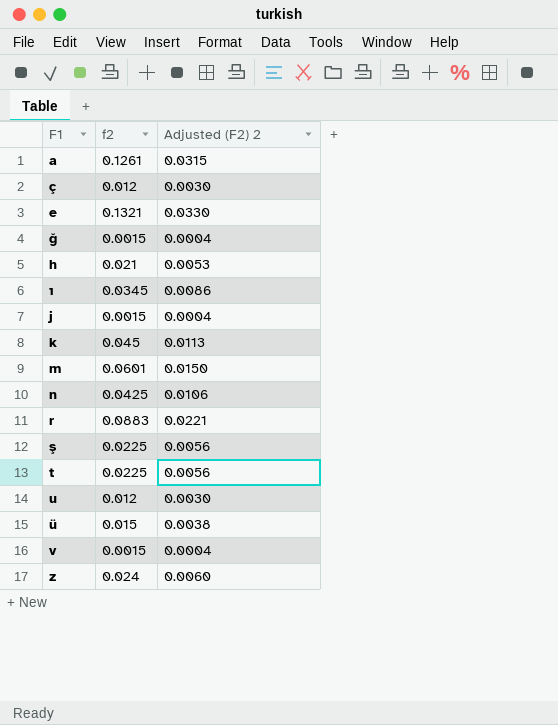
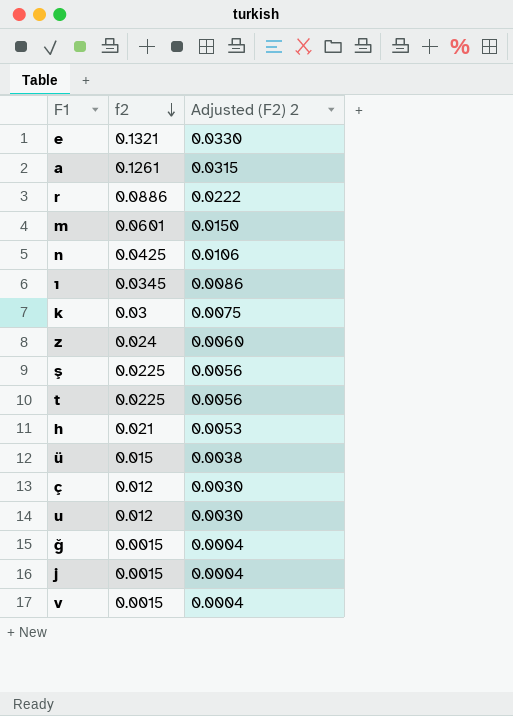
row order: none -> f2 descending
r | f2: 0.0883 -> 0.0886
r | Adjusted (F2) 2: 0.0221 -> 0.0222
k | f2: 0.045 -> 0.03
k | Adjusted (F2) 2: 0.0113 -> 0.0075

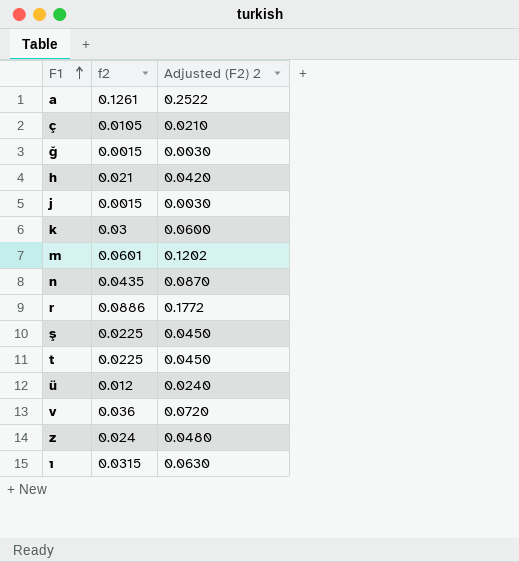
row order: f2 descending -> F1 ascending
column Adjusted (F2) 2 | formula: [f2] * 0.25 -> [f2] * 2
row e: 0.1321 | 0.0330 -> none
row u: 0.012 | 0.0030 -> none
ç | f2: 0.012 -> 0.0105
n | f2: 0.0425 -> 0.0435
ü | f2: 0.015 -> 0.012
v | f2: 0.0015 -> 0.036
ı | f2: 0.0345 -> 0.0315

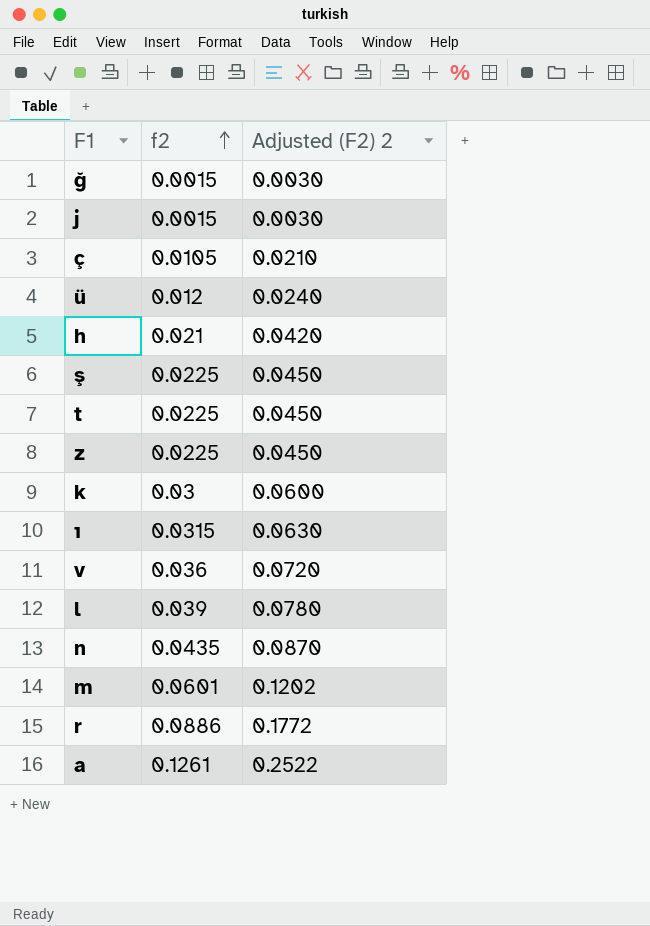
row order: F1 ascending -> f2 ascending
z | f2: 0.024 -> 0.0225
z | Adjusted (F2) 2: 0.0480 -> 0.0450
row l: none -> 0.039 | 0.0780

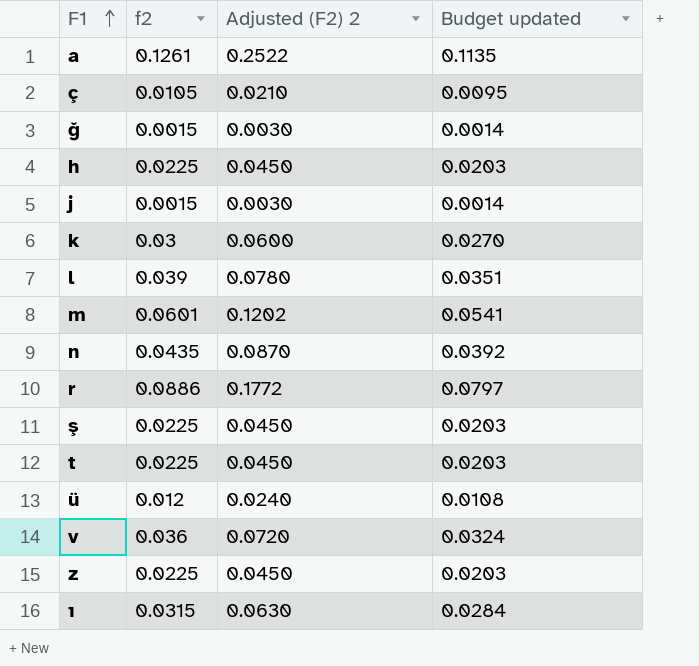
row order: f2 ascending -> F1 ascending
column Budget updated | formula: none -> [f2] * 0.9
h | f2: 0.021 -> 0.0225
h | Adjusted (F2) 2: 0.0420 -> 0.0450

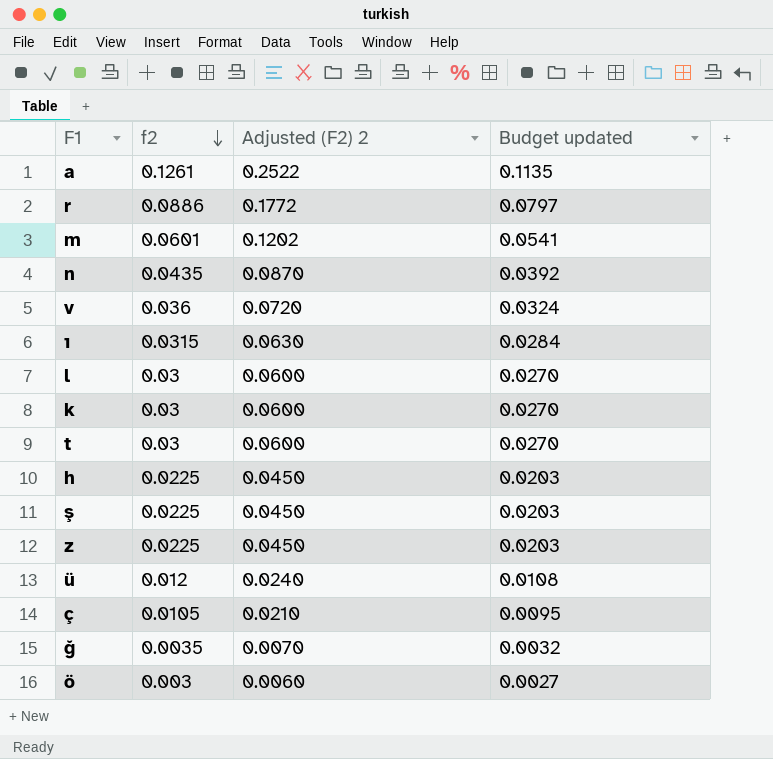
row order: F1 ascending -> f2 descending
row j: 0.0015 | 0.0030 | 0.0014 -> none
l | f2: 0.039 -> 0.03
l | Adjusted (F2) 2: 0.0780 -> 0.0600
l | Budget updated: 0.0351 -> 0.0270
t | f2: 0.0225 -> 0.03
t | Adjusted (F2) 2: 0.0450 -> 0.0600
t | Budget updated: 0.0203 -> 0.0270
ğ | f2: 0.0015 -> 0.0035
ğ | Adjusted (F2) 2: 0.0030 -> 0.0070
ğ | Budget updated: 0.0014 -> 0.0032
row ö: none -> 0.003 | 0.0060 | 0.0027

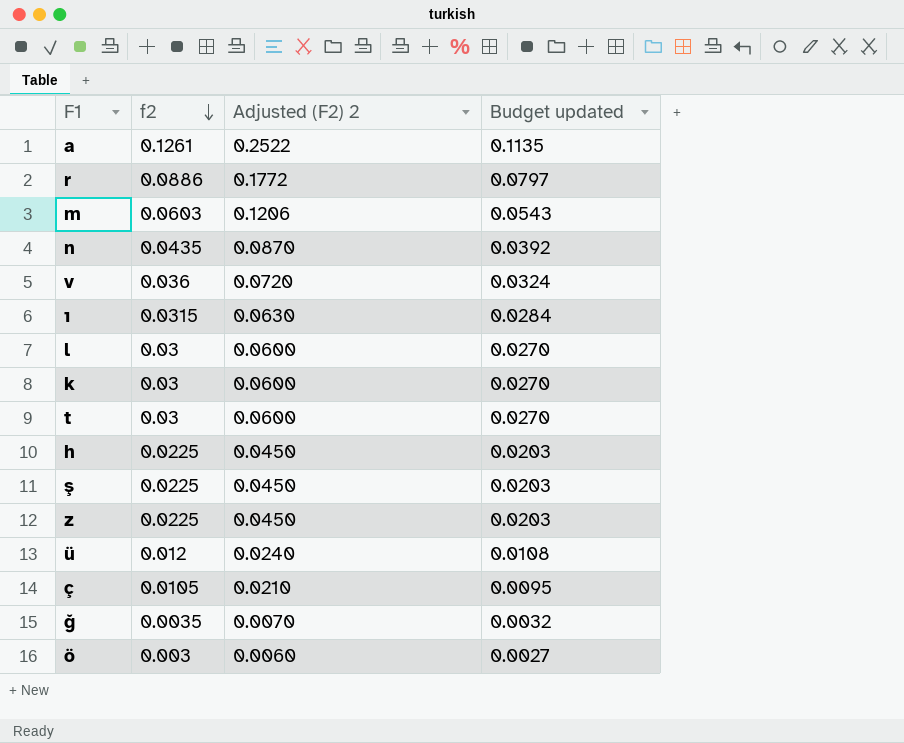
m | f2: 0.0601 -> 0.0603
m | Adjusted (F2) 2: 0.1202 -> 0.1206
m | Budget updated: 0.0541 -> 0.0543

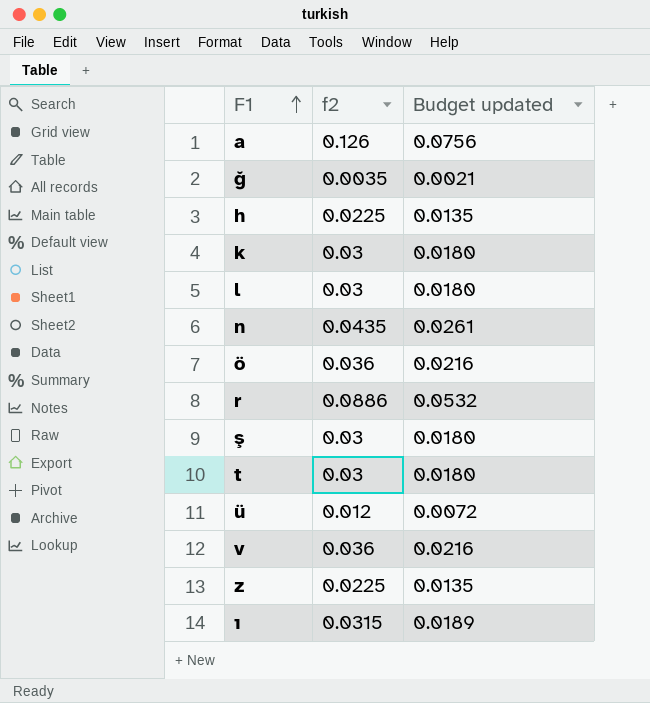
row order: f2 descending -> F1 ascending
column Adjusted (F2) 2 | formula: [f2] * 2 -> none
column Budget updated | formula: [f2] * 0.9 -> [f2] * 0.6
row m: 0.0603 | 0.1206 | 0.0543 -> none
row ç: 0.0105 | 0.0210 | 0.0095 -> none
a | f2: 0.1261 -> 0.126
ö | f2: 0.003 -> 0.036
ş | f2: 0.0225 -> 0.03

